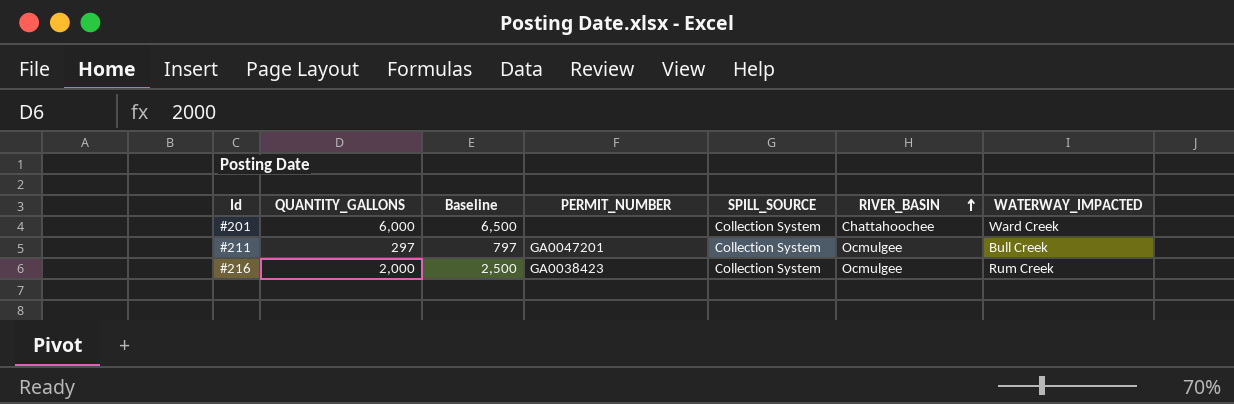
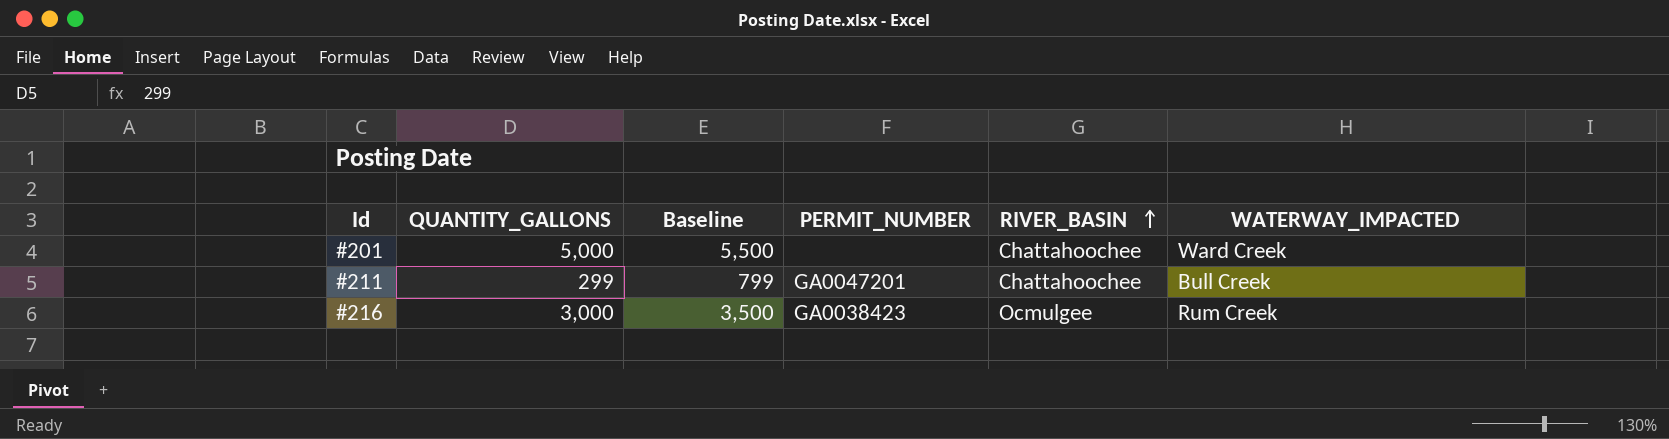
column SPILL_SOURCE | position: 5 -> none
#201 | QUANTITY_GALLONS: 6,000 -> 5,000
#201 | Baseline: 6,500 -> 5,500
#211 | QUANTITY_GALLONS: 297 -> 299
#211 | Baseline: 797 -> 799
#211 | RIVER_BASIN: Ocmulgee -> Chattahoochee
#216 | QUANTITY_GALLONS: 2,000 -> 3,000
#216 | Baseline: 2,500 -> 3,500

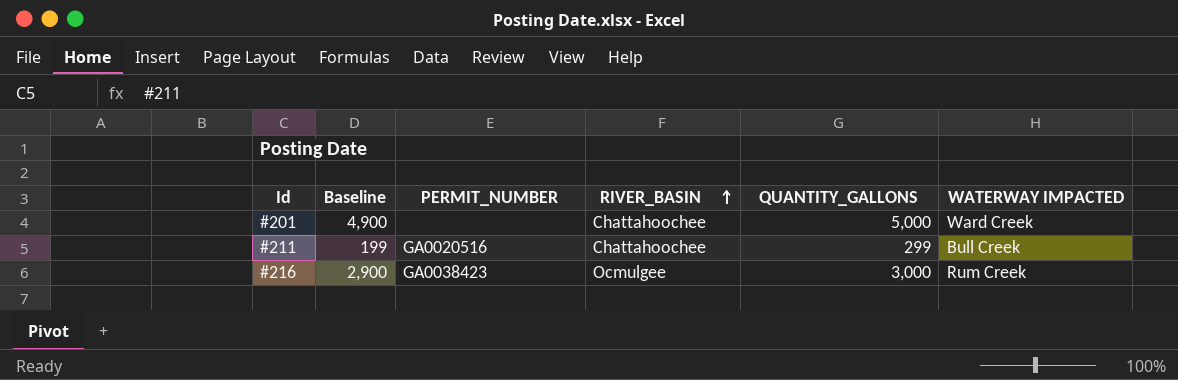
column Baseline | formula: [QUANTITY_GALLONS] + 500 -> [QUANTITY_GALLONS] - 100
column QUANTITY_GALLONS | position: 2 -> 5
column name: WATERWAY_IMPACTED -> WATERWAY IMPACTED
#211 | PERMIT_NUMBER: GA0047201 -> GA0020516

